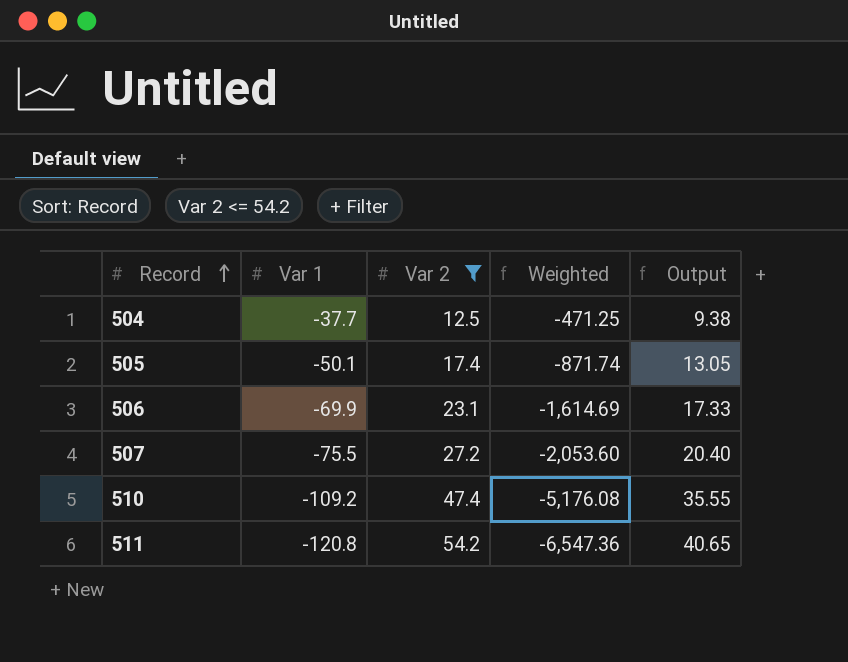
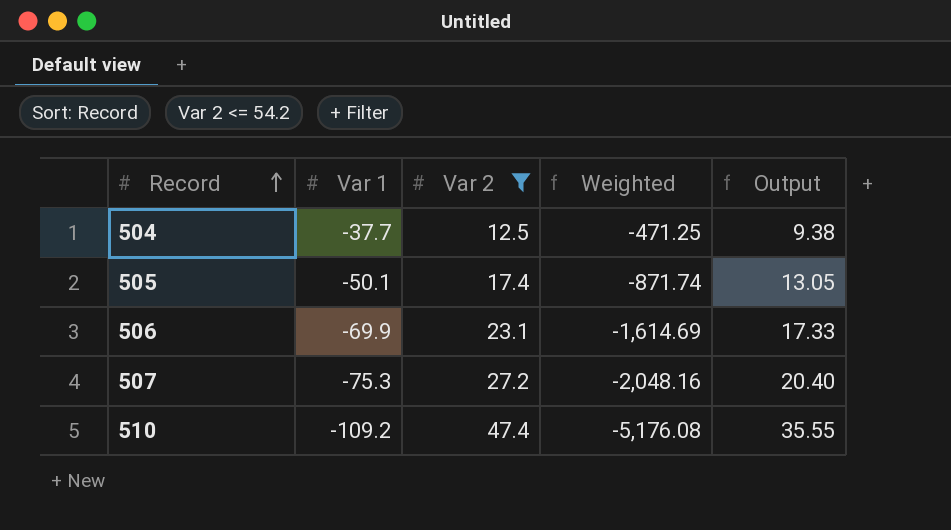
row 511: -120.8 | 54.2 | -6,547.36 | 40.65 -> none
507 | Var 1: -75.5 -> -75.3
507 | Weighted: -2,053.60 -> -2,048.16

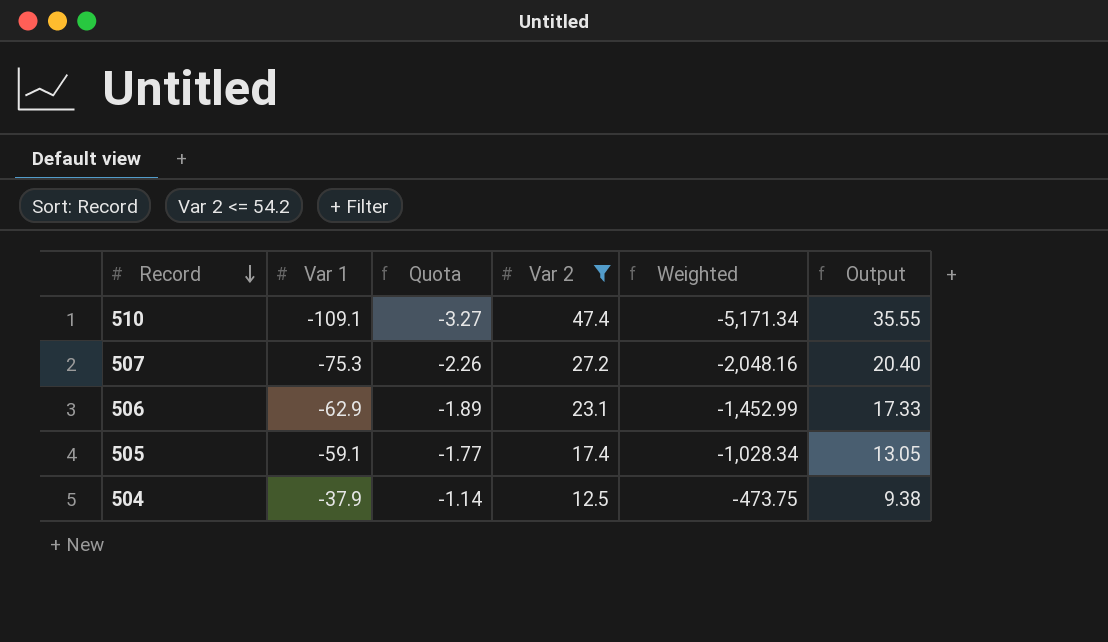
row order: Record ascending -> Record descending
column Quota | formula: none -> [Var 1] * 0.03
510 | Var 1: -109.2 -> -109.1
510 | Weighted: -5,176.08 -> -5,171.34
506 | Var 1: -69.9 -> -62.9
506 | Weighted: -1,614.69 -> -1,452.99
505 | Var 1: -50.1 -> -59.1
505 | Weighted: -871.74 -> -1,028.34
504 | Var 1: -37.7 -> -37.9
504 | Weighted: -471.25 -> -473.75

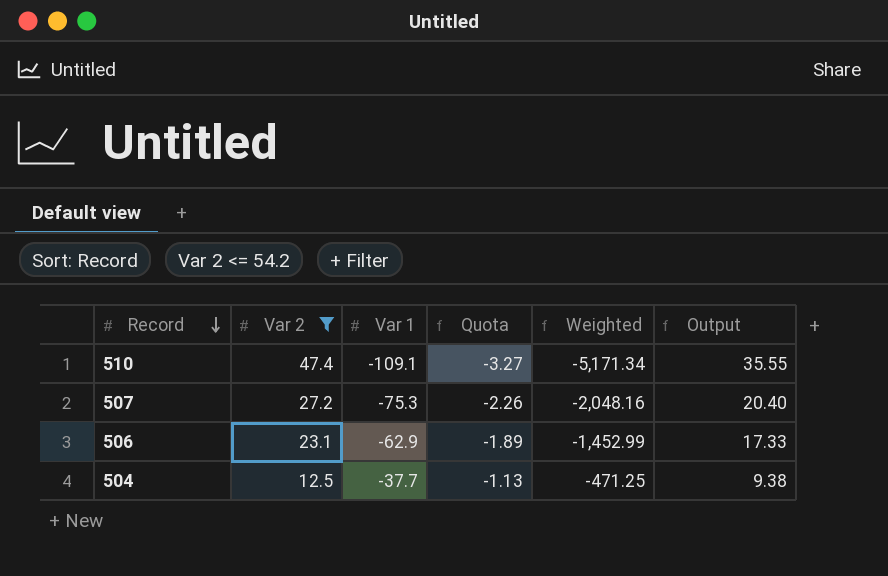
column Var 2 | position: 4 -> 2
row 505: -59.1 | -1.77 | 17.4 | -1,028.34 | 13.05 -> none
504 | Var 1: -37.9 -> -37.7
504 | Quota: -1.14 -> -1.13
504 | Weighted: -473.75 -> -471.25

